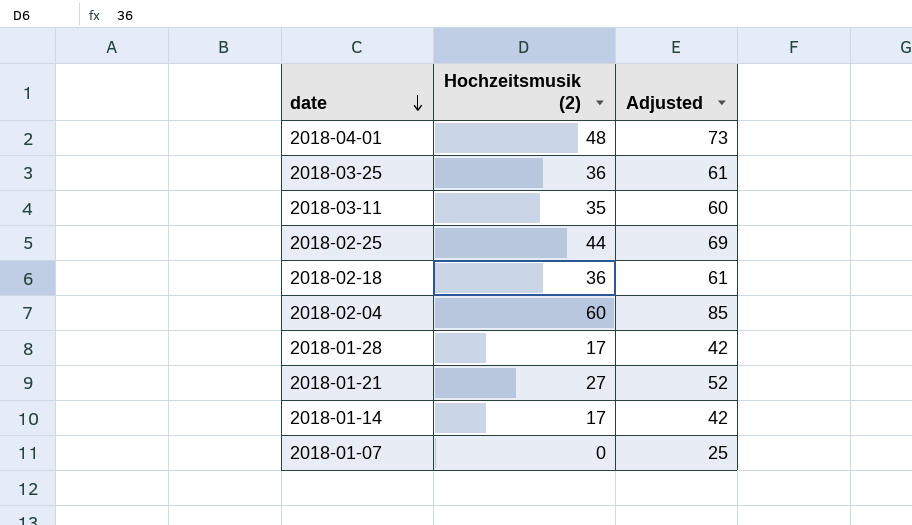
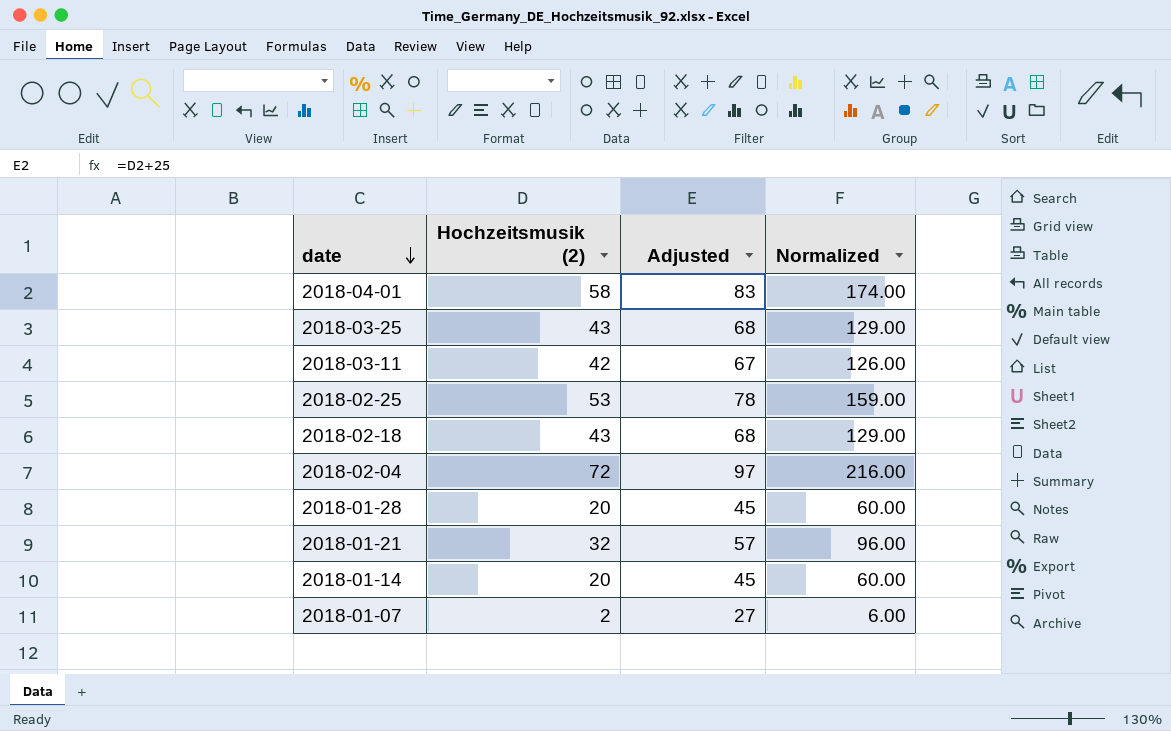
column Normalized | formula: none -> [Hochzeitsmusik (2)] * 3
2018-04-01 | Hochzeitsmusik (2): 48 -> 58
2018-04-01 | Adjusted: 73 -> 83
2018-03-25 | Hochzeitsmusik (2): 36 -> 43
2018-03-25 | Adjusted: 61 -> 68
2018-03-11 | Hochzeitsmusik (2): 35 -> 42
2018-03-11 | Adjusted: 60 -> 67
2018-02-25 | Hochzeitsmusik (2): 44 -> 53
2018-02-25 | Adjusted: 69 -> 78
2018-02-18 | Hochzeitsmusik (2): 36 -> 43
2018-02-18 | Adjusted: 61 -> 68
2018-02-04 | Hochzeitsmusik (2): 60 -> 72
2018-02-04 | Adjusted: 85 -> 97
2018-01-28 | Hochzeitsmusik (2): 17 -> 20
2018-01-28 | Adjusted: 42 -> 45
2018-01-21 | Hochzeitsmusik (2): 27 -> 32
2018-01-21 | Adjusted: 52 -> 57
2018-01-14 | Hochzeitsmusik (2): 17 -> 20
2018-01-14 | Adjusted: 42 -> 45
2018-01-07 | Hochzeitsmusik (2): 0 -> 2
2018-01-07 | Adjusted: 25 -> 27

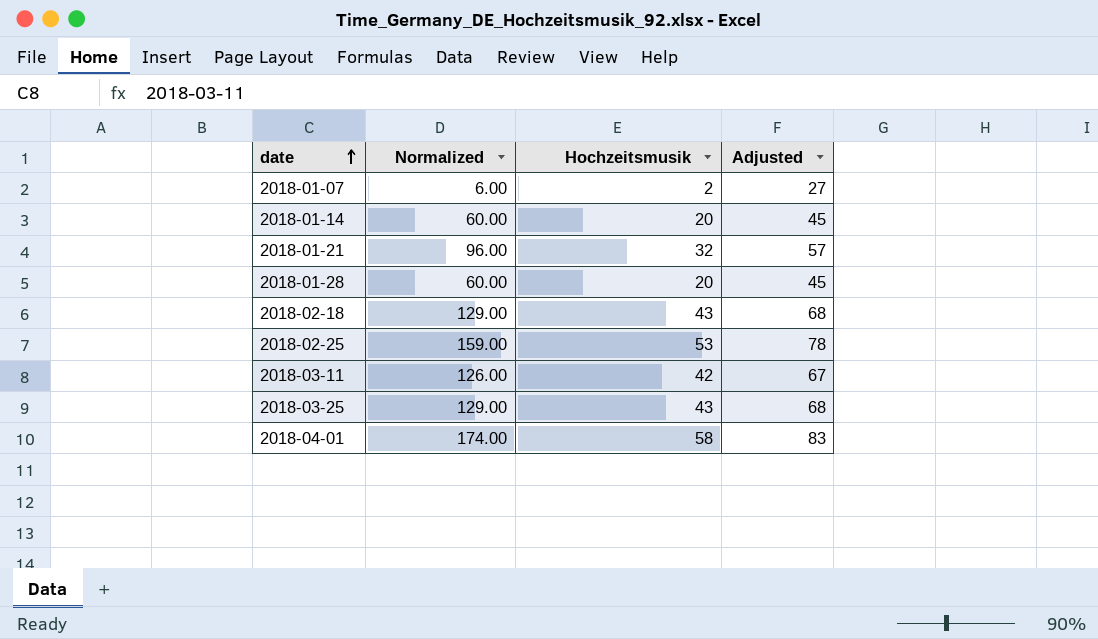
row order: date descending -> date ascending
column Normalized | position: 4 -> 2
column name: Hochzeitsmusik (2) -> Hochzeitsmusik
row 2018-02-04: 72 | 97 | 216.00 -> none

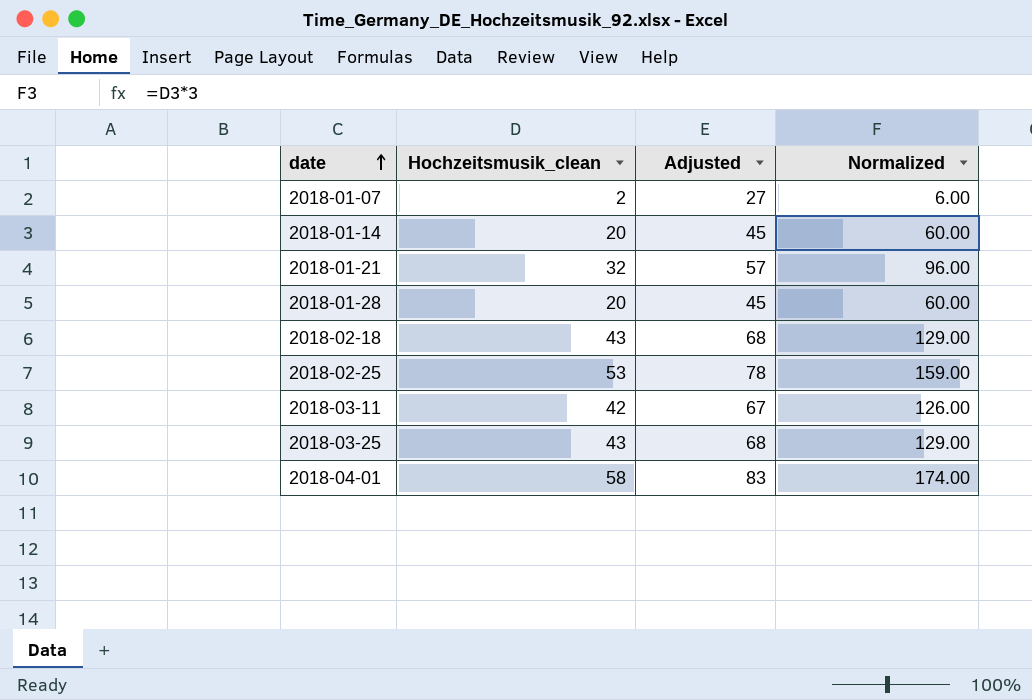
column name: Hochzeitsmusik -> Hochzeitsmusik_clean
column Normalized | position: 2 -> 4

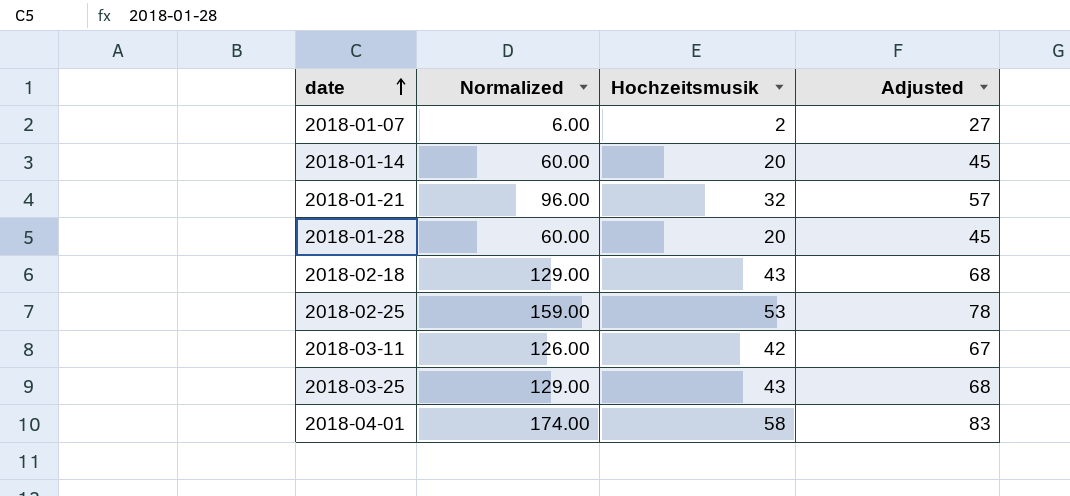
column Normalized | position: 4 -> 2
column name: Hochzeitsmusik_clean -> Hochzeitsmusik

